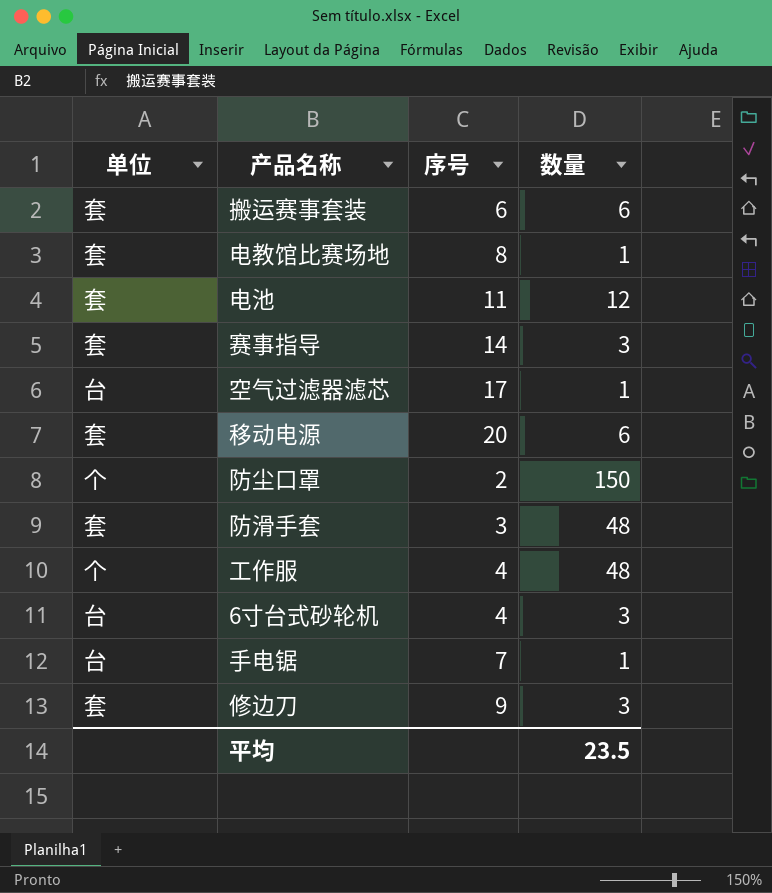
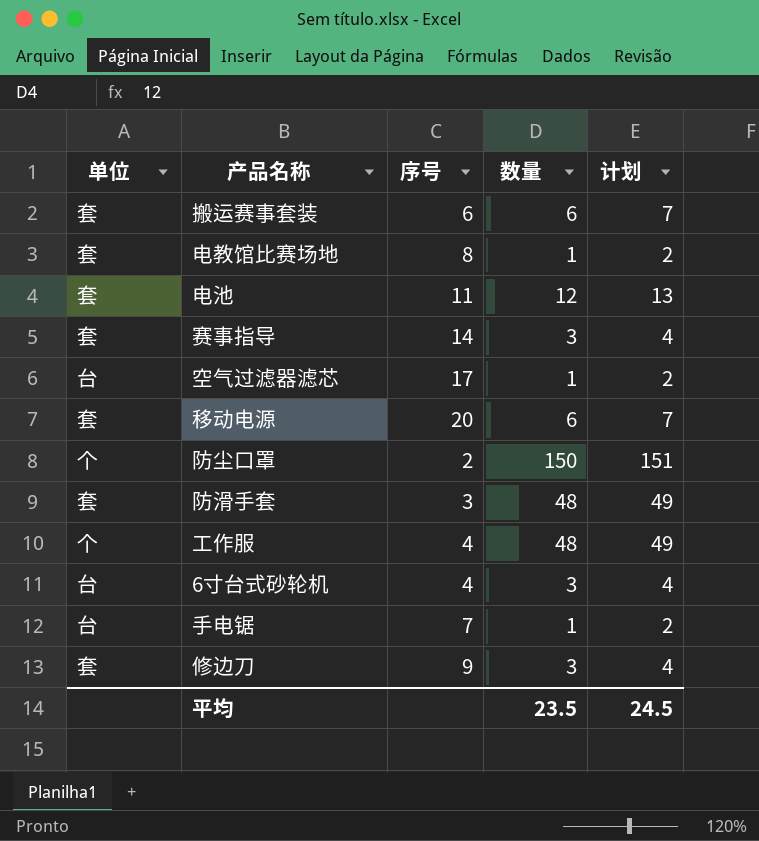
column 计划 | formula: none -> [数量] + 1

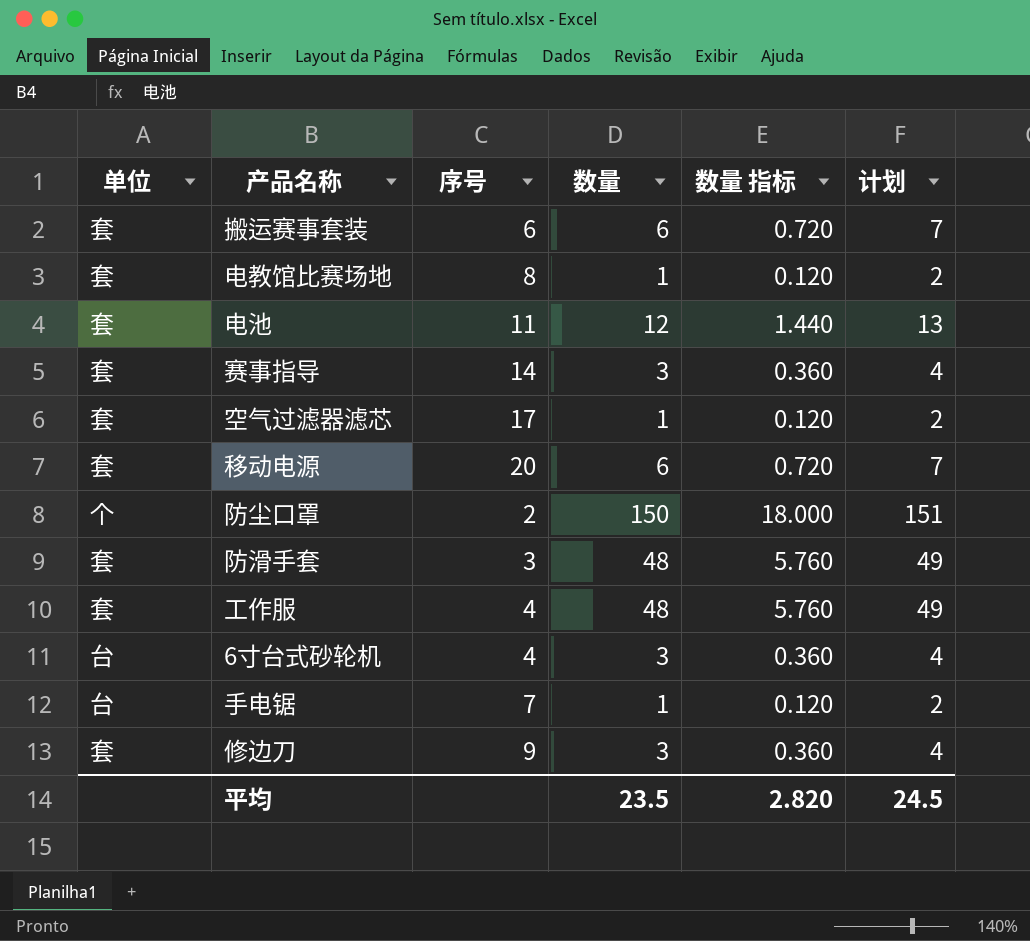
column 数量 指标 | formula: none -> [数量] * 0.12
空气过滤器滤芯 | 单位: 台 -> 套
工作服 | 单位: 个 -> 套

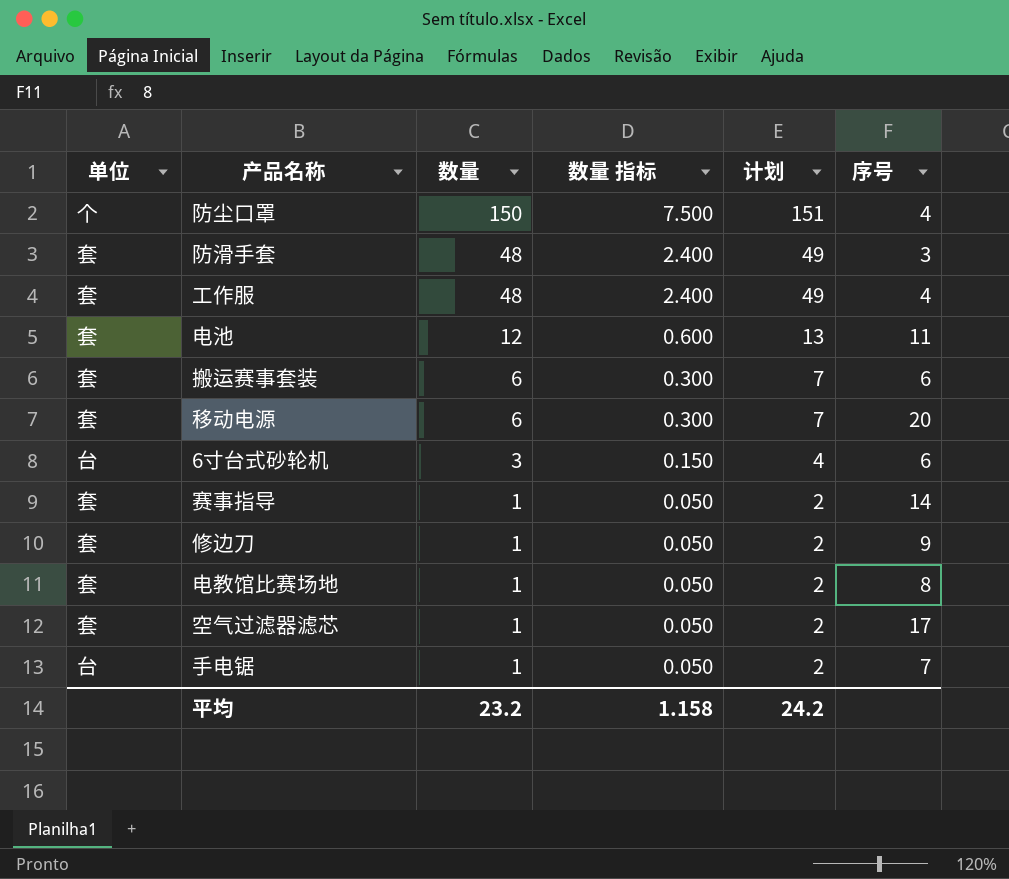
row order: none -> 数量 descending
column 数量 指标 | formula: [数量] * 0.12 -> [数量] * 0.05
column 序号 | position: 3 -> 6
防尘口罩 | 序号: 2 -> 4
6寸台式砂轮机 | 序号: 4 -> 6
赛事指导 | 数量: 3 -> 1
赛事指导 | 计划: 4 -> 2
修边刀 | 数量: 3 -> 1
修边刀 | 计划: 4 -> 2
平均 | 数量: 23.5 -> 23.2
平均 | 数量 指标: 2.820 -> 1.158
平均 | 计划: 24.5 -> 24.2

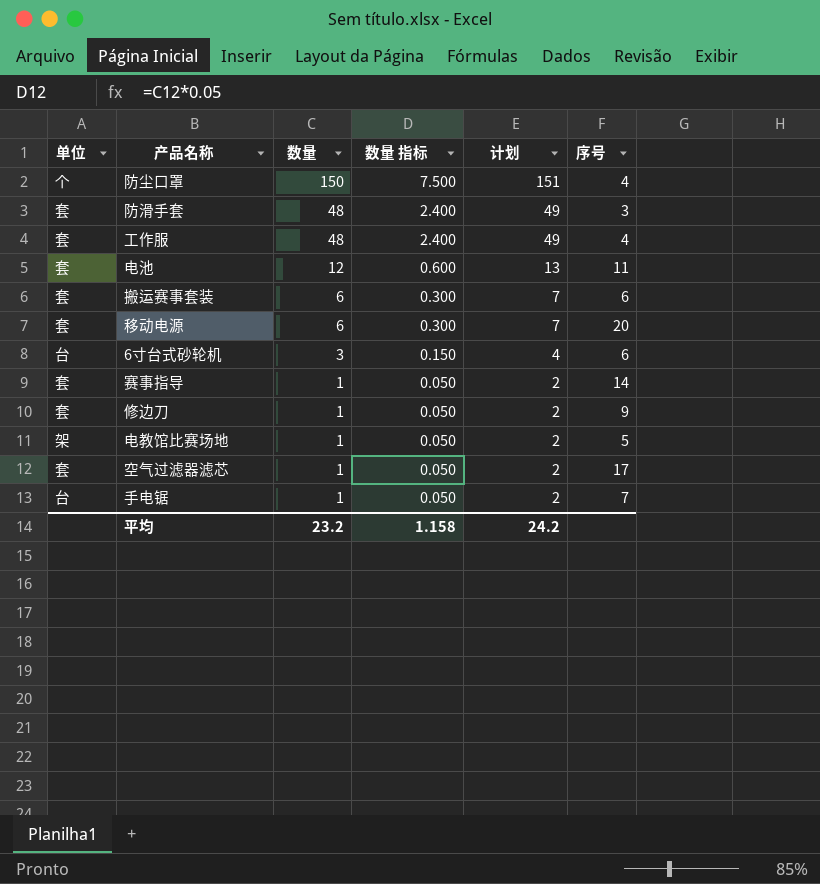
电教馆比赛场地 | 单位: 套 -> 架
电教馆比赛场地 | 序号: 8 -> 5

